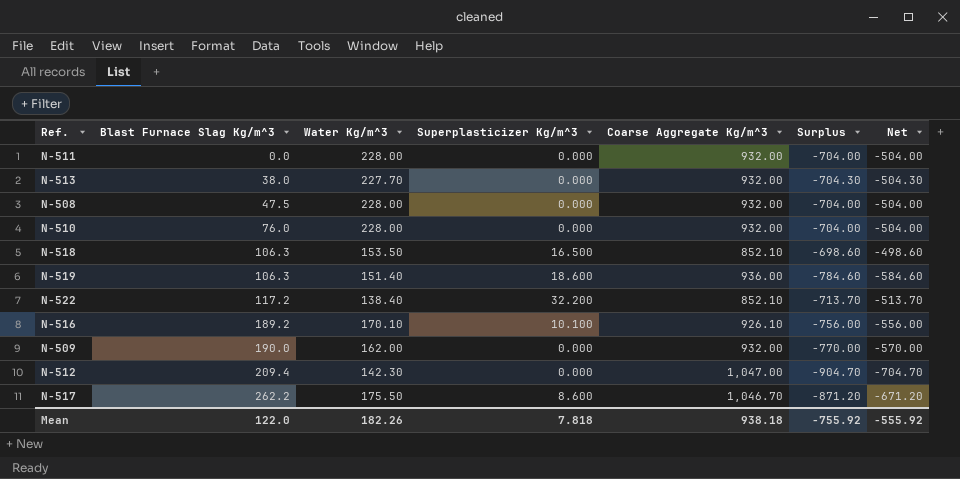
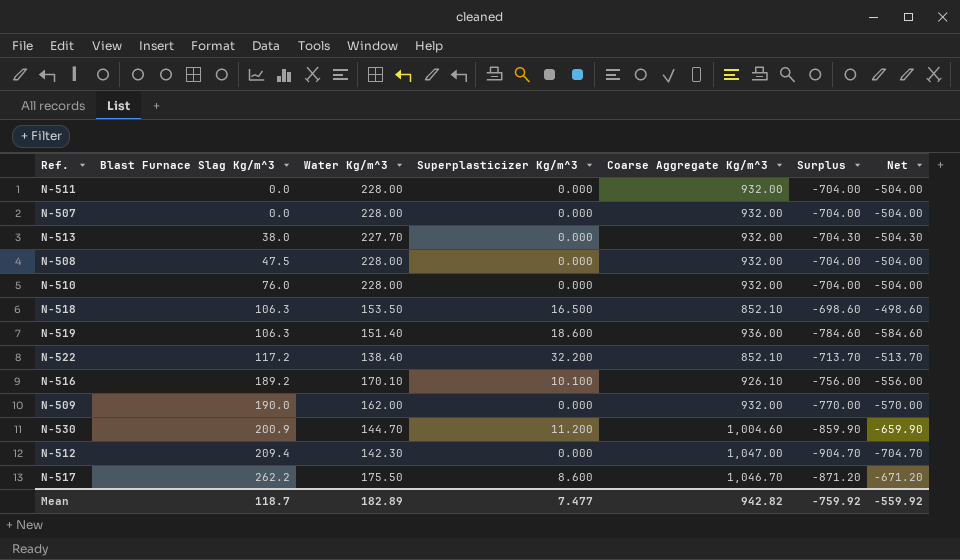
row N-507: none -> 0.0 | 228.00 | 0.000 | 932.00 | -704.00 | -504.00
row N-530: none -> 200.9 | 144.70 | 11.200 | 1,004.60 | -859.90 | -659.90
Mean | Blast Furnace Slag Kg/m^3: 122.0 -> 118.7
Mean | Water Kg/m^3: 182.26 -> 182.89
Mean | Superplasticizer Kg/m^3: 7.818 -> 7.477
Mean | Coarse Aggregate Kg/m^3: 938.18 -> 942.82
Mean | Surplus: -755.92 -> -759.92
Mean | Net: -555.92 -> -559.92

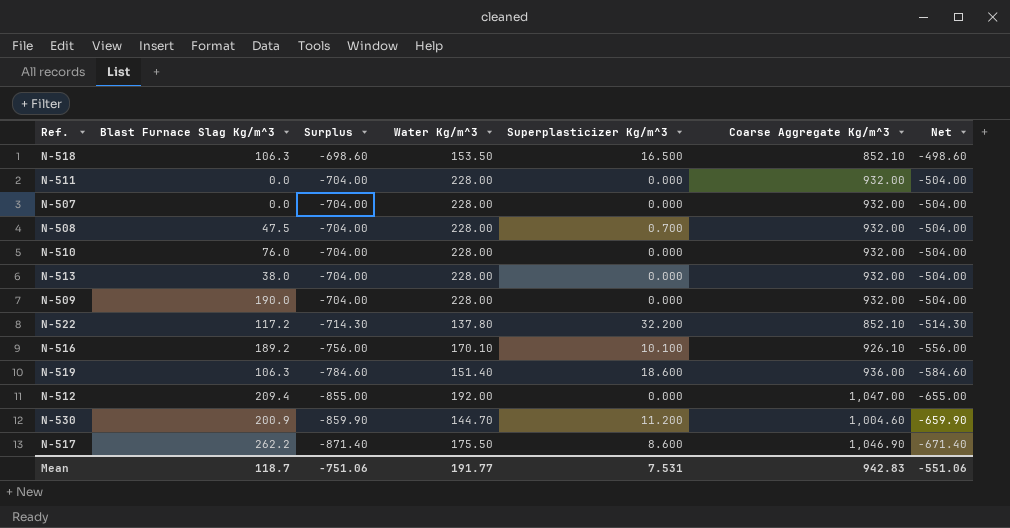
row order: Blast Furnace Slag Kg/m^3 ascending -> Surplus descending
column Surplus | position: 6 -> 3
N-508 | Superplasticizer Kg/m^3: 0.000 -> 0.700
N-513 | Surplus: -704.30 -> -704.00
N-513 | Water Kg/m^3: 227.70 -> 228.00
N-513 | Net: -504.30 -> -504.00
N-509 | Surplus: -770.00 -> -704.00
N-509 | Water Kg/m^3: 162.00 -> 228.00
N-509 | Net: -570.00 -> -504.00
N-522 | Surplus: -713.70 -> -714.30
N-522 | Water Kg/m^3: 138.40 -> 137.80
N-522 | Net: -513.70 -> -514.30
N-512 | Surplus: -904.70 -> -855.00
N-512 | Water Kg/m^3: 142.30 -> 192.00
N-512 | Net: -704.70 -> -655.00
N-517 | Surplus: -871.20 -> -871.40
N-517 | Coarse Aggregate Kg/m^3: 1,046.70 -> 1,046.90
N-517 | Net: -671.20 -> -671.40
Mean | Surplus: -759.92 -> -751.06
Mean | Water Kg/m^3: 182.89 -> 191.77
Mean | Superplasticizer Kg/m^3: 7.477 -> 7.531
Mean | Coarse Aggregate Kg/m^3: 942.82 -> 942.83
Mean | Net: -559.92 -> -551.06

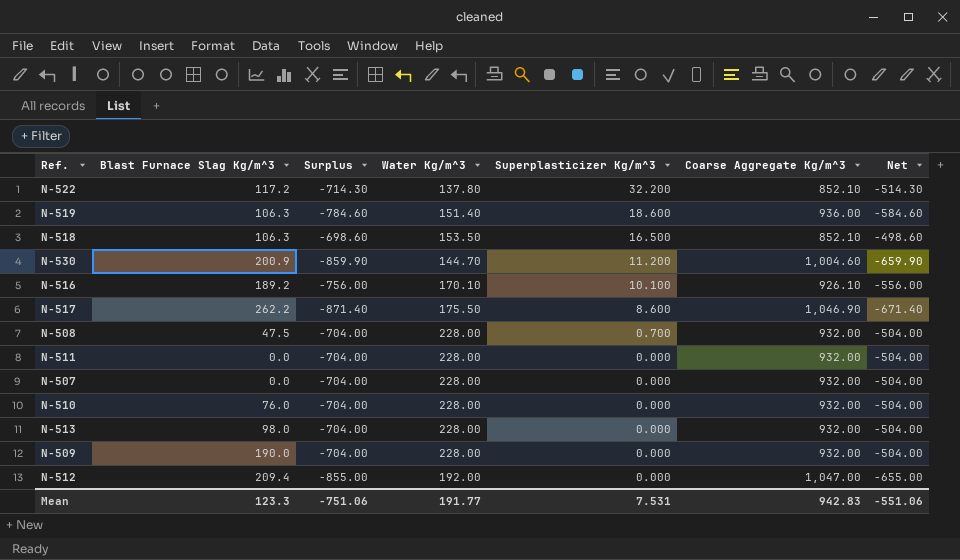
row order: Surplus descending -> Superplasticizer Kg/m^3 descending
N-513 | Blast Furnace Slag Kg/m^3: 38.0 -> 98.0
Mean | Blast Furnace Slag Kg/m^3: 118.7 -> 123.3

